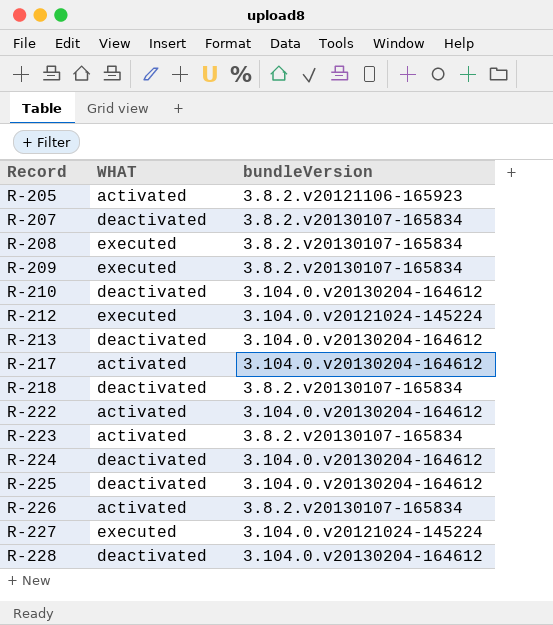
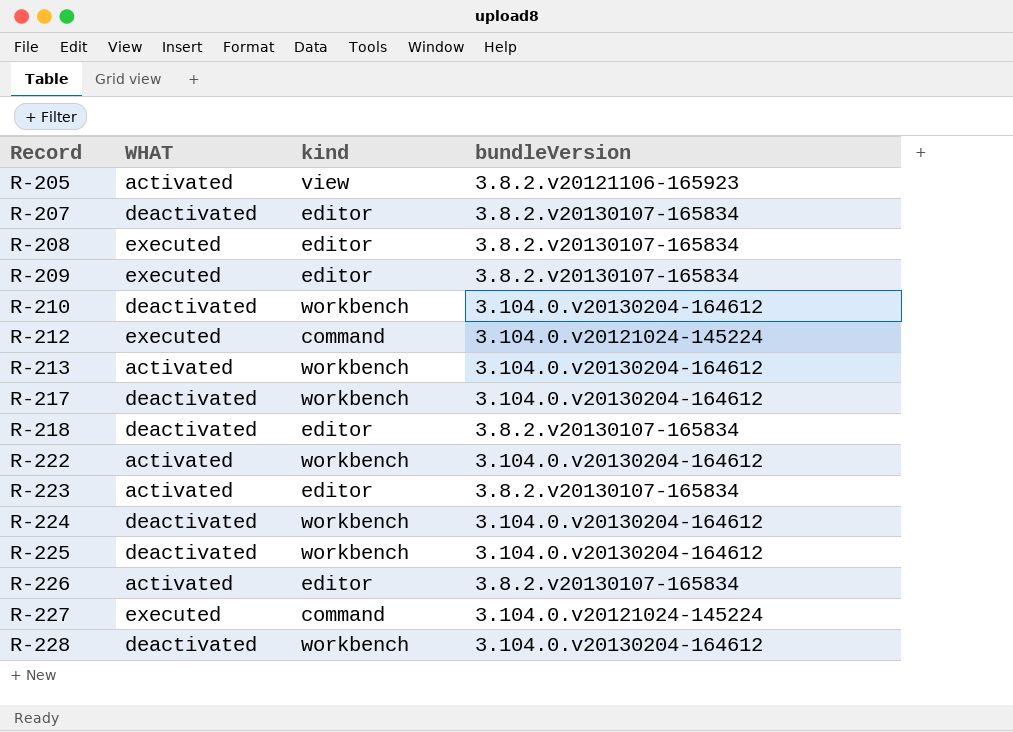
column kind | position: none -> 3
R-213 | WHAT: deactivated -> activated
R-217 | WHAT: activated -> deactivated

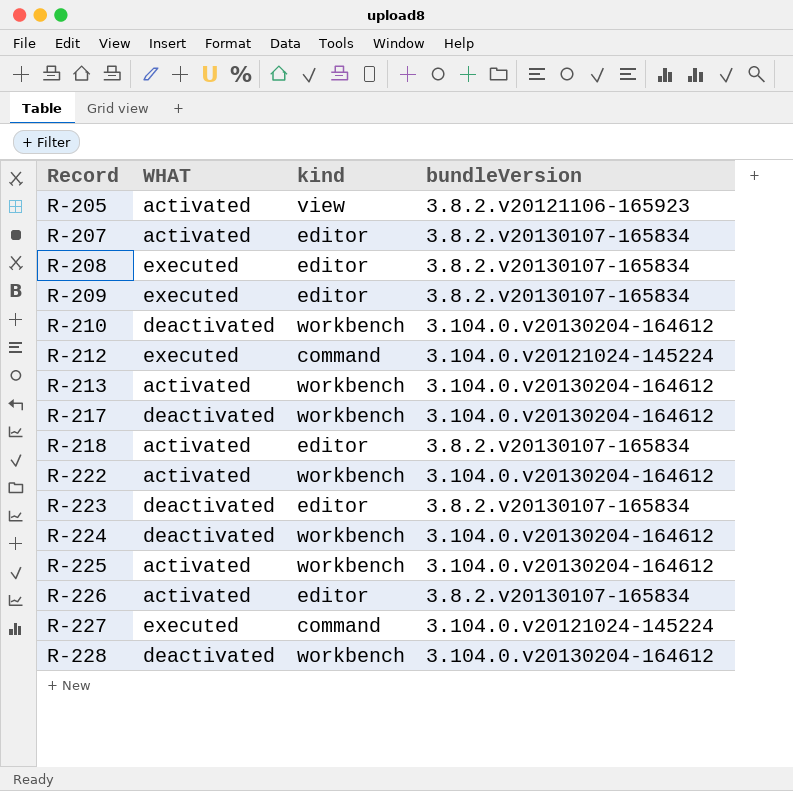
R-207 | WHAT: deactivated -> activated
R-218 | WHAT: deactivated -> activated
R-223 | WHAT: activated -> deactivated
R-225 | WHAT: deactivated -> activated

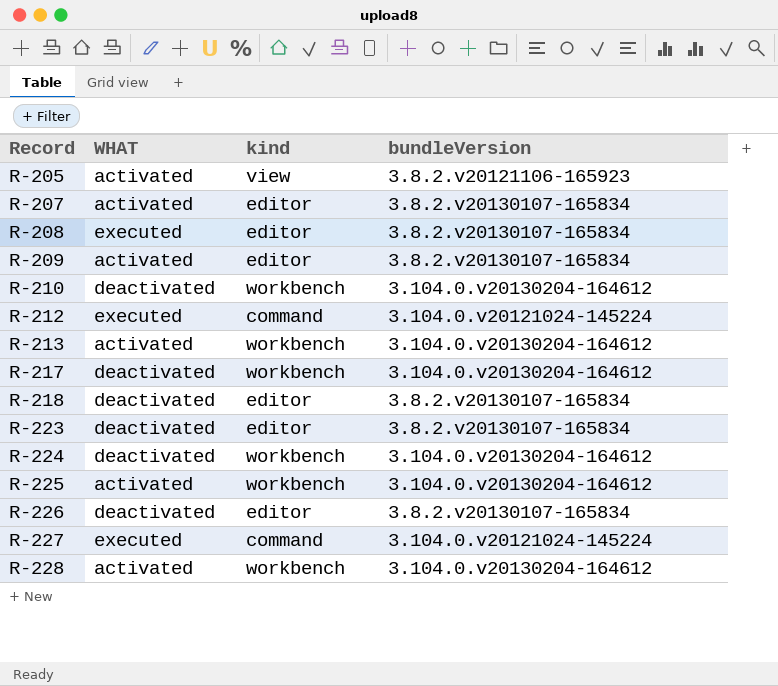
row R-222: activated | workbench | 3.104.0.v20130204-164612 -> none
R-209 | WHAT: executed -> activated
R-218 | WHAT: activated -> deactivated
R-226 | WHAT: activated -> deactivated
R-228 | WHAT: deactivated -> activated

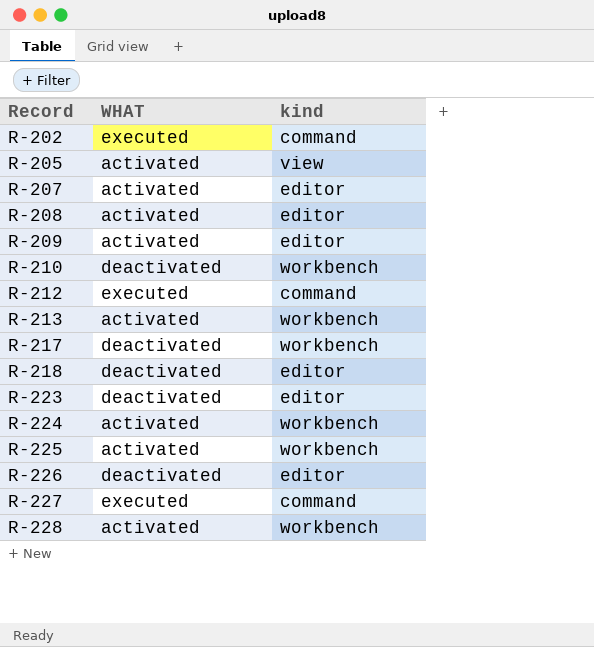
column bundleVersion | position: 4 -> none
row R-202: none -> executed | command
R-208 | WHAT: executed -> activated
R-224 | WHAT: deactivated -> activated

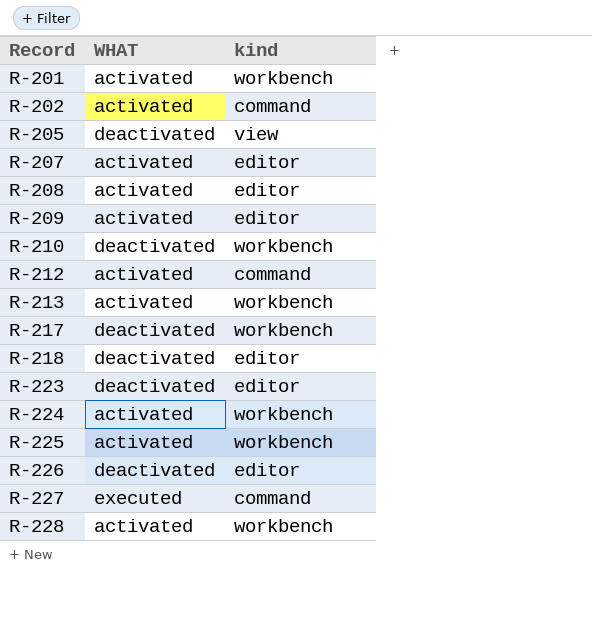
row R-201: none -> activated | workbench
R-202 | WHAT: executed -> activated
R-205 | WHAT: activated -> deactivated
R-212 | WHAT: executed -> activated

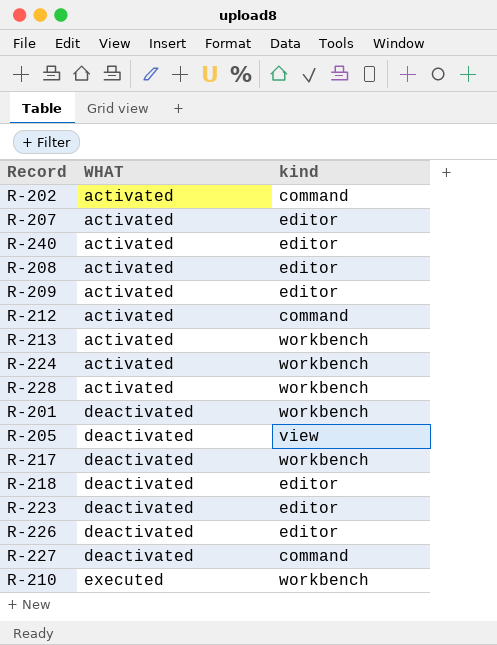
row order: Record ascending -> WHAT ascending
row R-225: activated | workbench -> none
row R-240: none -> activated | editor
R-201 | WHAT: activated -> deactivated
R-227 | WHAT: executed -> deactivated
R-210 | WHAT: deactivated -> executed

